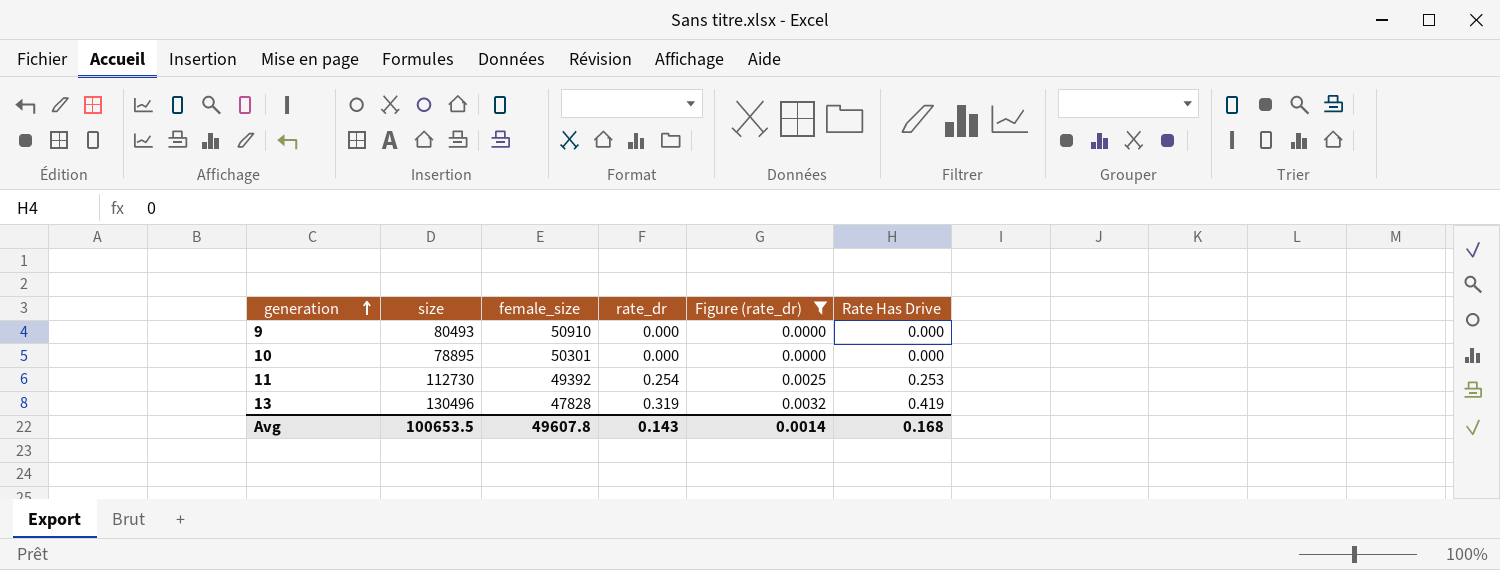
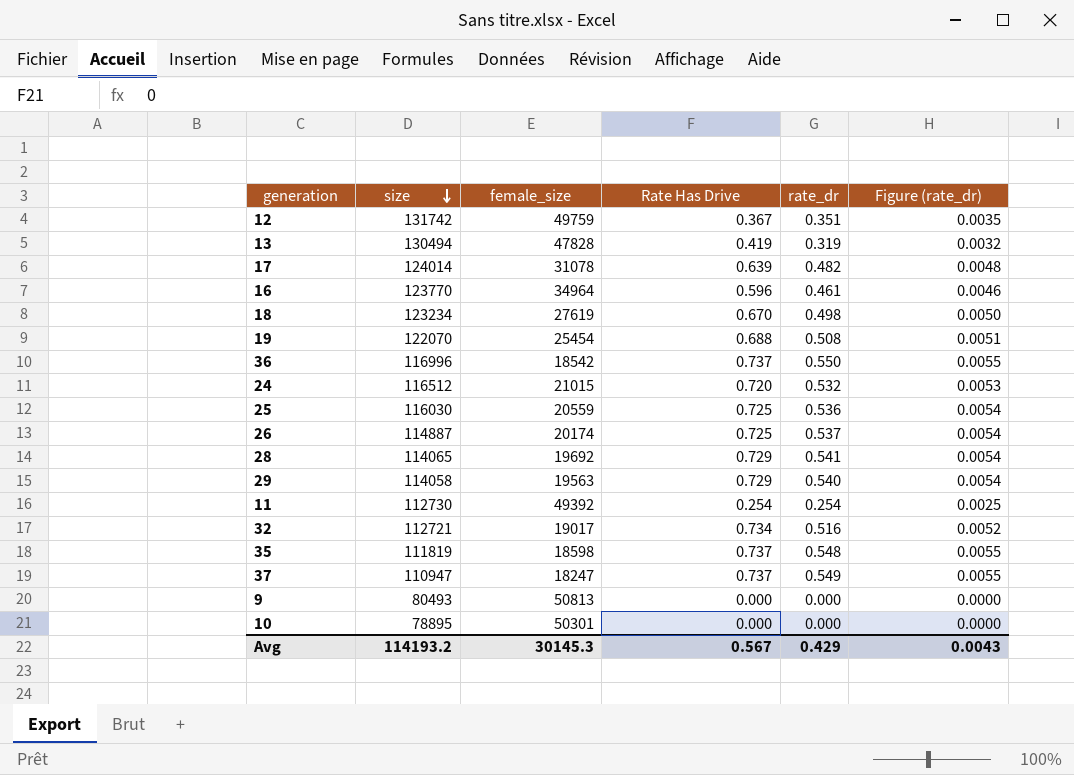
filter: Figure (rate_dr) <= 0.0032 -> none
row order: generation ascending -> size descending
column Rate Has Drive | position: 6 -> 4
13 | size: 130496 -> 130494
11 | Rate Has Drive: 0.253 -> 0.254
9 | female_size: 50910 -> 50813
Avg | size: 100653.5 -> 114193.2
Avg | female_size: 49607.8 -> 30145.3
Avg | Rate Has Drive: 0.168 -> 0.567
Avg | rate_dr: 0.143 -> 0.429
Avg | Figure (rate_dr): 0.0014 -> 0.0043

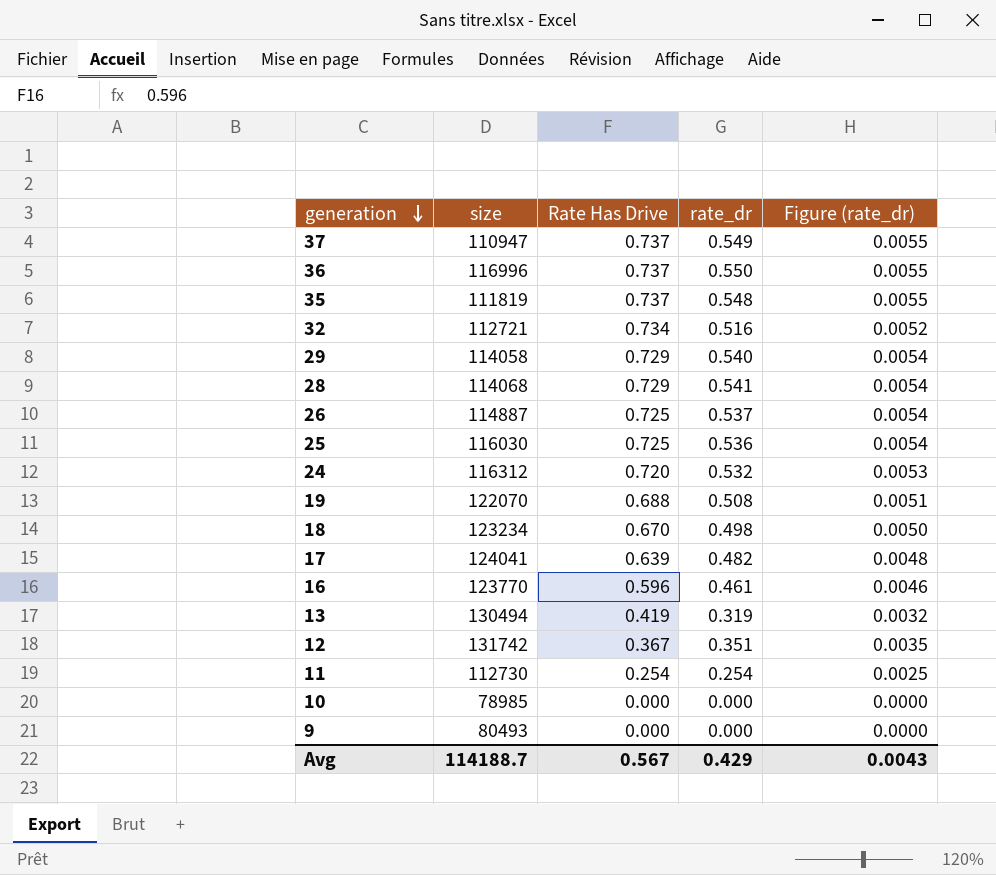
row order: size descending -> generation descending
column female_size | position: 3 -> none
28 | size: 114065 -> 114068
24 | size: 116512 -> 116312
17 | size: 124014 -> 124041
10 | size: 78895 -> 78985
Avg | size: 114193.2 -> 114188.7

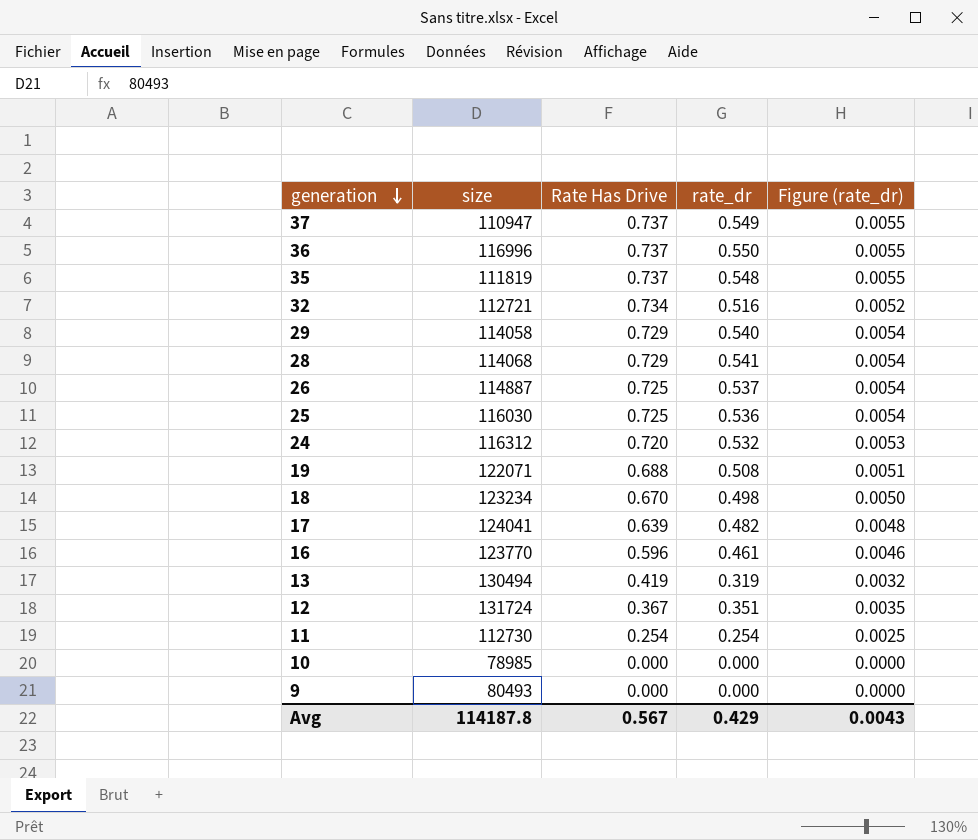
19 | size: 122070 -> 122071
12 | size: 131742 -> 131724
Avg | size: 114188.7 -> 114187.8

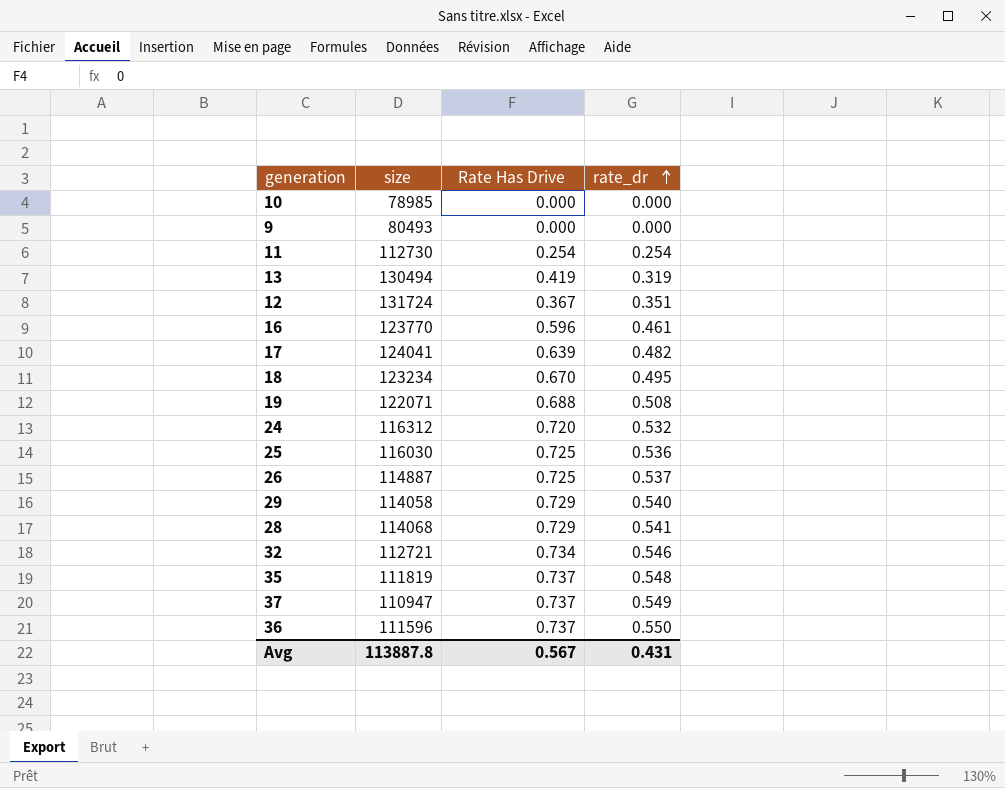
row order: generation descending -> rate_dr ascending
column Figure (rate_dr) | formula: [rate_dr] * 0.01 -> none
18 | rate_dr: 0.498 -> 0.495
32 | rate_dr: 0.516 -> 0.546
36 | size: 116996 -> 111596
Avg | size: 114187.8 -> 113887.8
Avg | rate_dr: 0.429 -> 0.431

